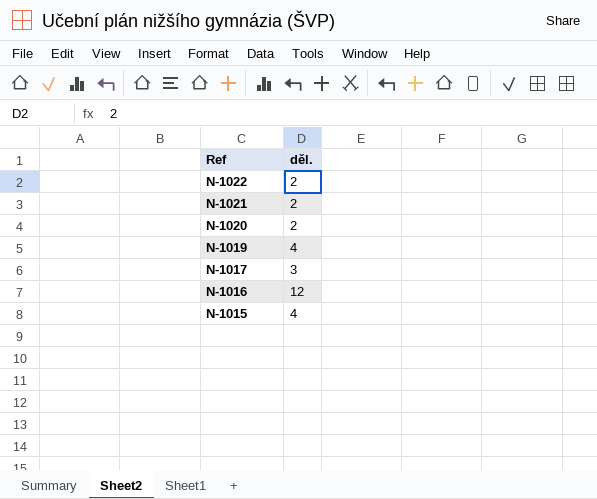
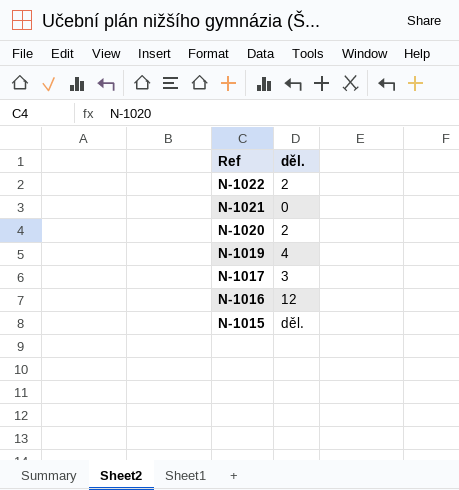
N-1021 | děl.: 2 -> 0
N-1015 | děl.: 4 -> děl.

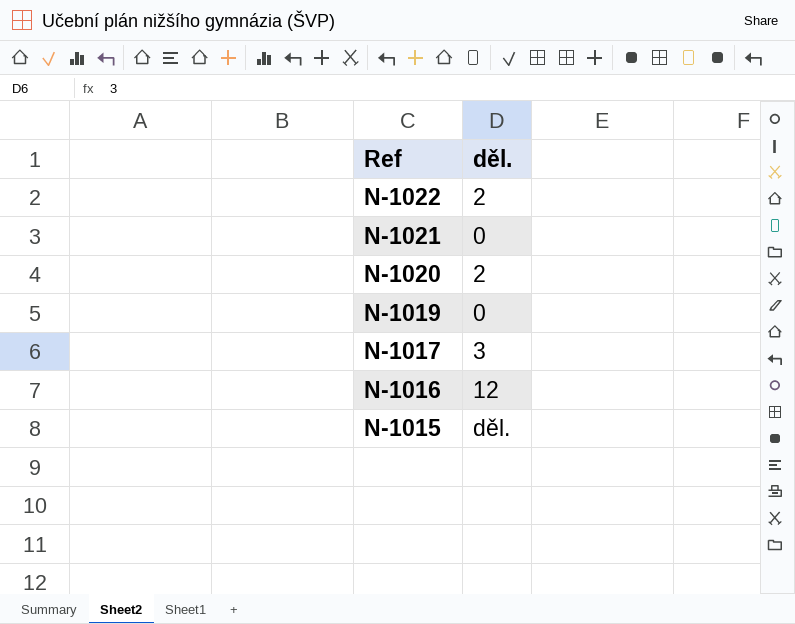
N-1019 | děl.: 4 -> 0

